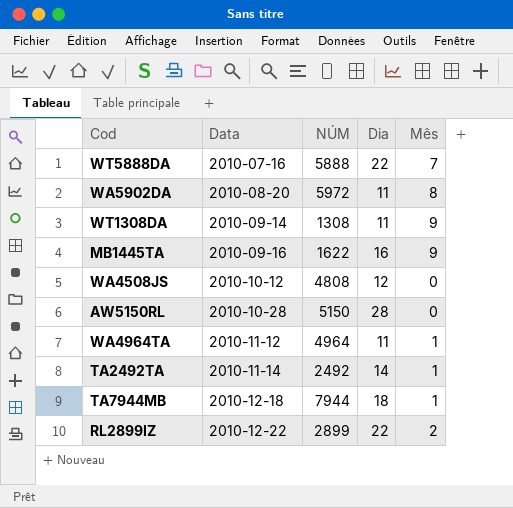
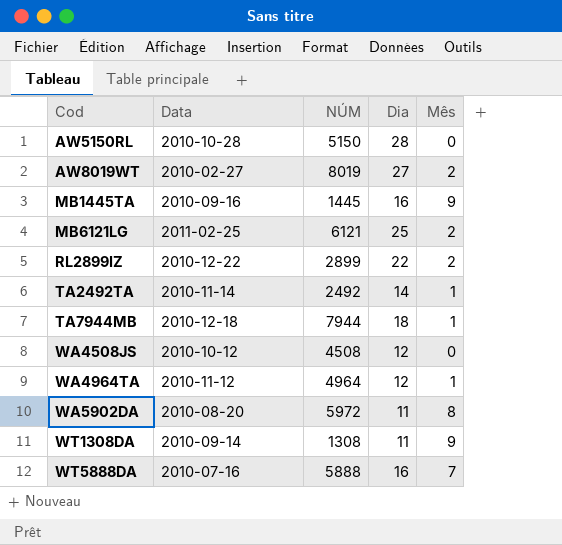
row order: Data ascending -> Cod ascending
row AW8019WT: none -> 2010-02-27 | 8019 | 27 | 2
MB1445TA | NÚM: 1622 -> 1445
row MB6121LG: none -> 2011-02-25 | 6121 | 25 | 2
WA4508JS | NÚM: 4808 -> 4508
WA4964TA | Dia: 11 -> 12
WT5888DA | Dia: 22 -> 16

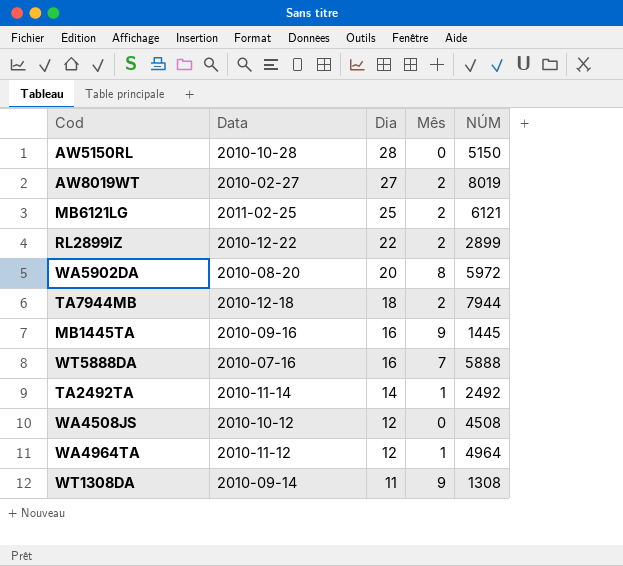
row order: Cod ascending -> Dia descending
column NÚM | position: 3 -> 5
WA5902DA | Dia: 11 -> 20
TA7944MB | Mês: 1 -> 2

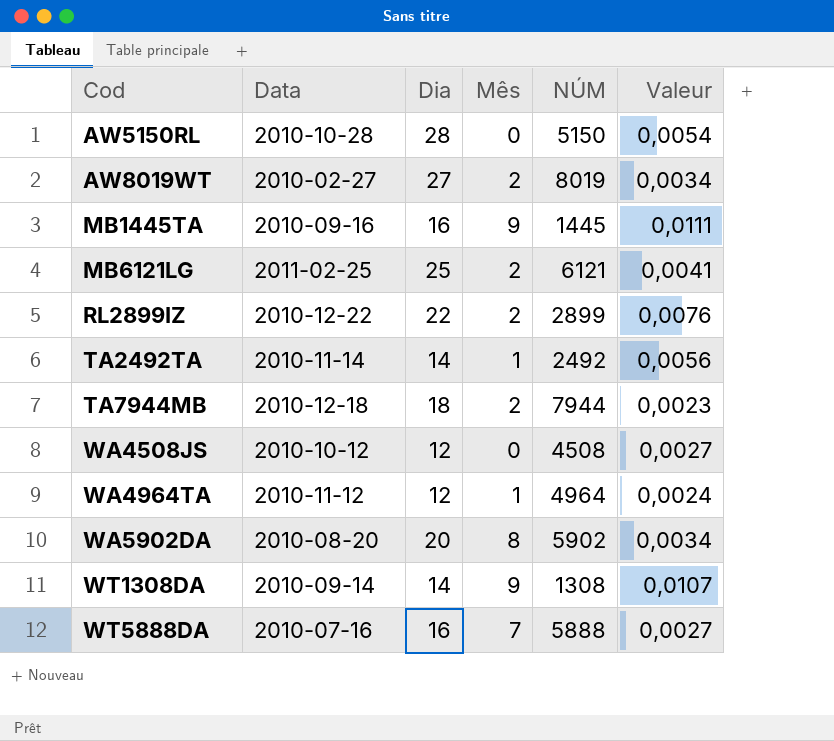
row order: Dia descending -> Cod ascending
column Valeur | formula: none -> [Dia] / [NÚM]
WA5902DA | NÚM: 5972 -> 5902
WT1308DA | Dia: 11 -> 14

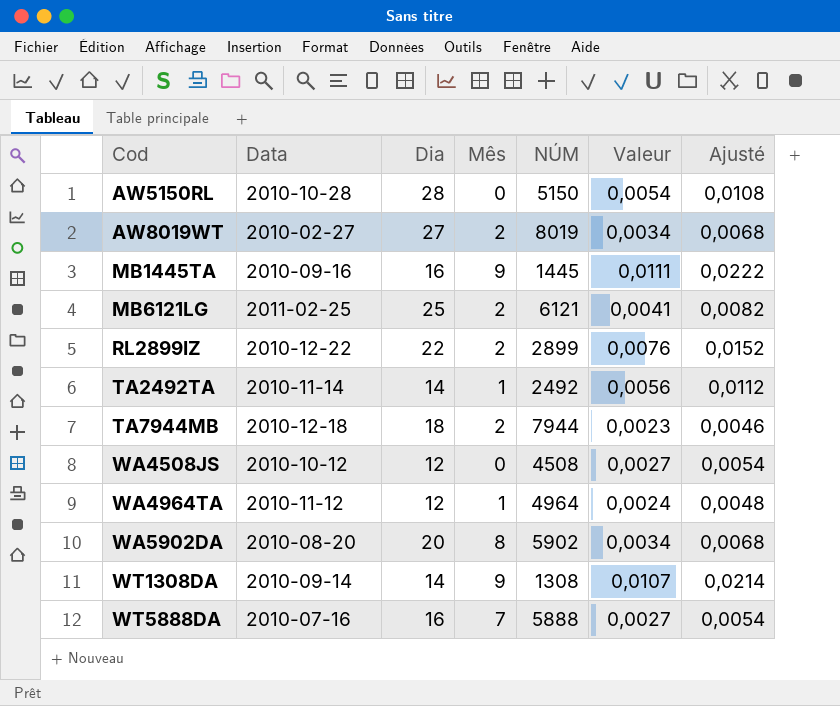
column Ajusté | formula: none -> [Valeur] * 2

